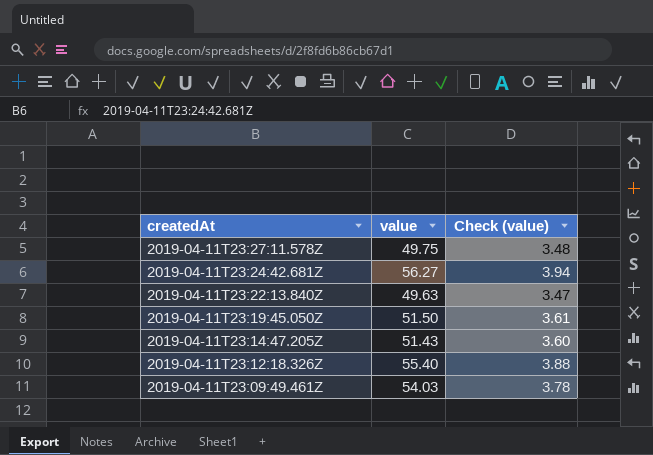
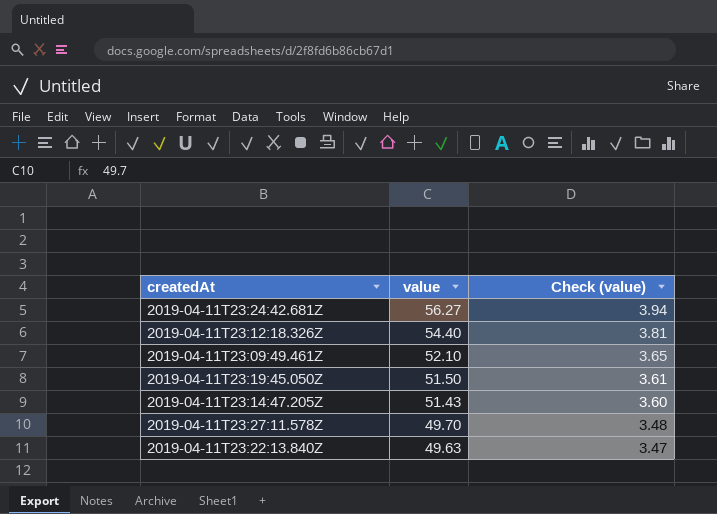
row order: createdAt descending -> value descending
2019-04-11T23:12:18.326Z | value: 55.40 -> 54.40
2019-04-11T23:12:18.326Z | Check (value): 3.88 -> 3.81
2019-04-11T23:09:49.461Z | value: 54.03 -> 52.10
2019-04-11T23:09:49.461Z | Check (value): 3.78 -> 3.65
2019-04-11T23:27:11.578Z | value: 49.75 -> 49.70

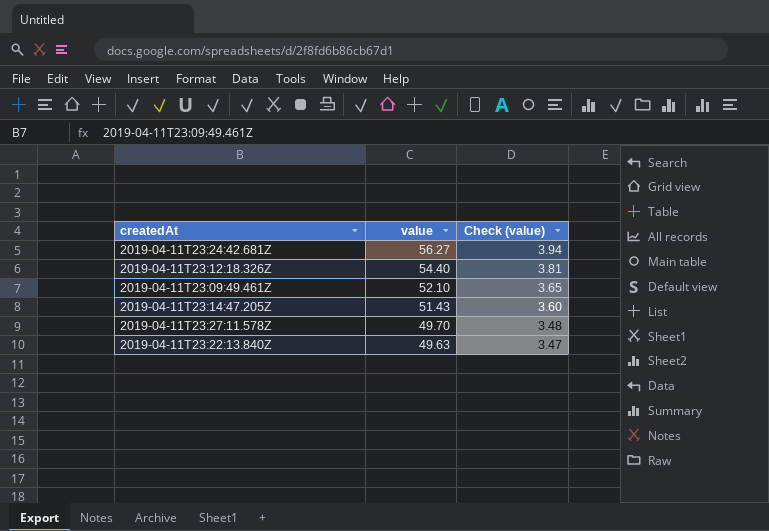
row 2019-04-11T23:19:45.050Z: 51.50 | 3.61 -> none

